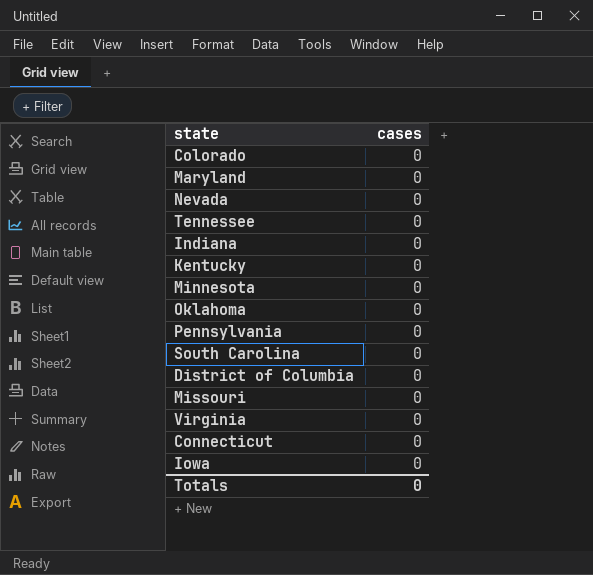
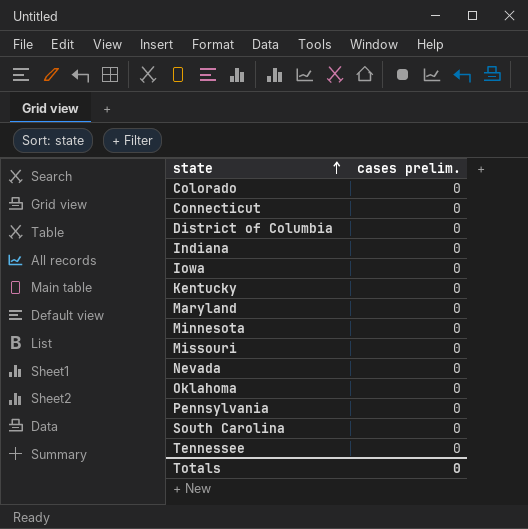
row order: none -> state ascending
column name: cases -> cases prelim.
row Virginia: 0 -> none

